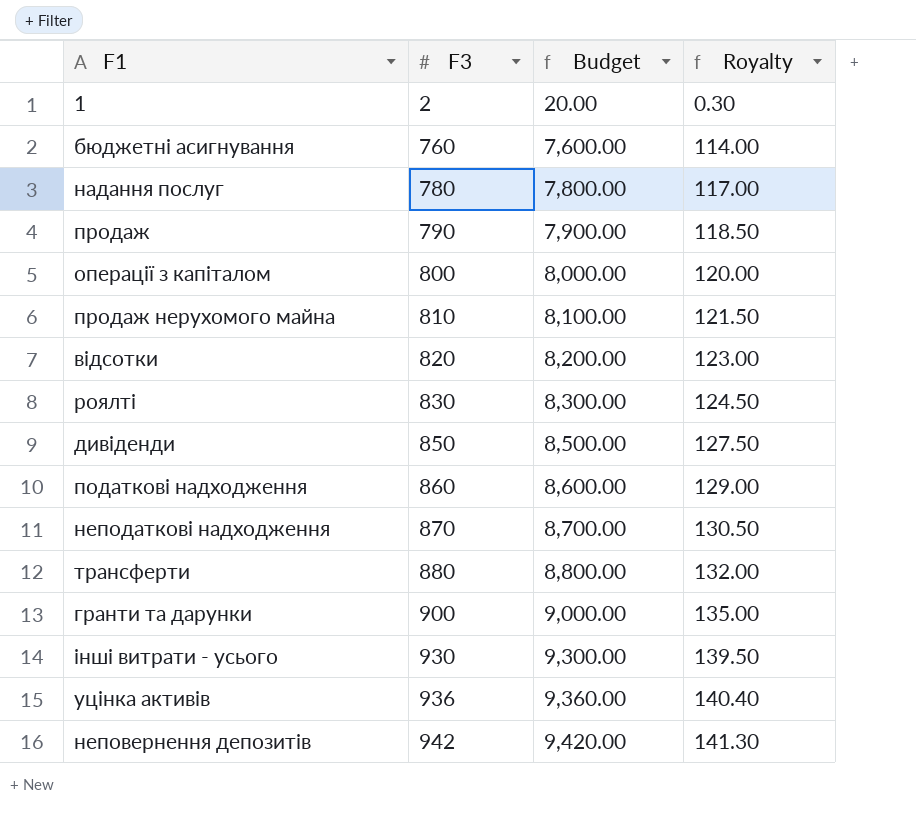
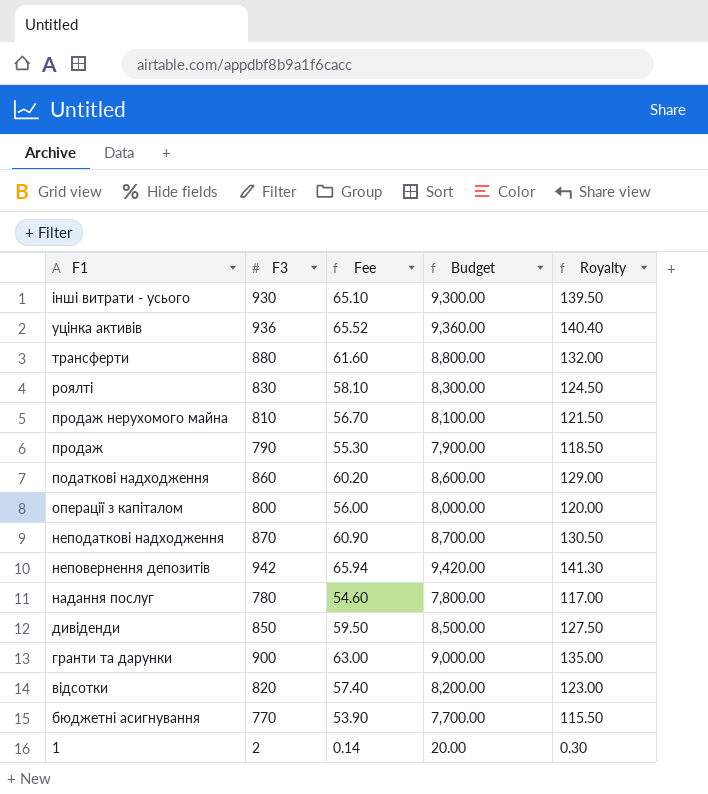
row order: F3 ascending -> F1 descending
column Fee | formula: none -> [F3] * 0.07
бюджетні асигнування | F3: 760 -> 770
бюджетні асигнування | Budget: 7,600.00 -> 7,700.00
бюджетні асигнування | Royalty: 114.00 -> 115.50

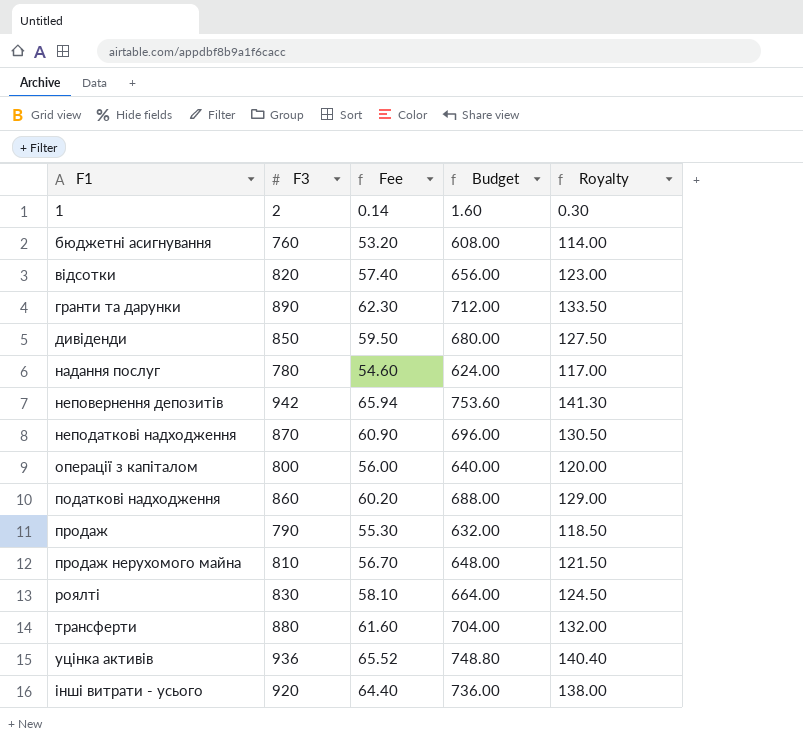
row order: F1 descending -> F1 ascending
column Budget | formula: [F3] * 10 -> [F3] * 0.8
бюджетні асигнування | F3: 770 -> 760
бюджетні асигнування | Fee: 53.90 -> 53.20
бюджетні асигнування | Royalty: 115.50 -> 114.00
гранти та дарунки | F3: 900 -> 890
гранти та дарунки | Fee: 63.00 -> 62.30
гранти та дарунки | Royalty: 135.00 -> 133.50
інші витрати - усього | F3: 930 -> 920
інші витрати - усього | Fee: 65.10 -> 64.40
інші витрати - усього | Royalty: 139.50 -> 138.00

